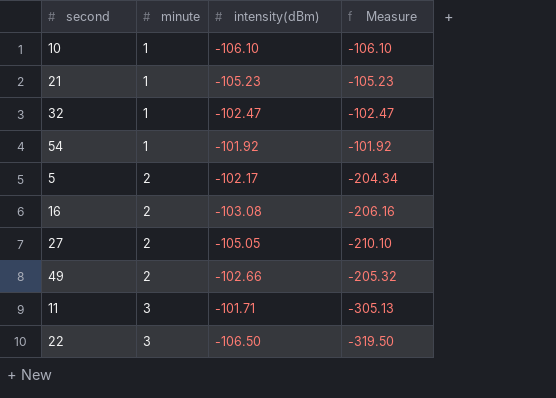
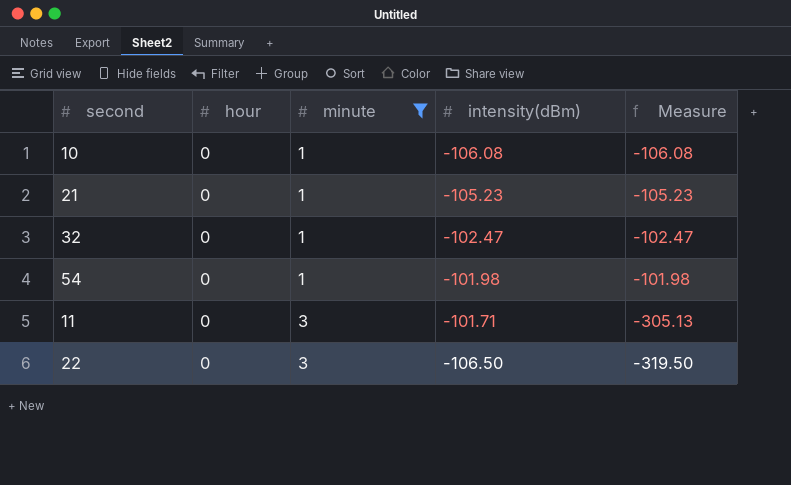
filter: none -> minute != 2
column hour | position: none -> 2
10 | intensity(dBm): -106.10 -> -106.08
10 | Measure: -106.10 -> -106.08
54 | intensity(dBm): -101.92 -> -101.98
54 | Measure: -101.92 -> -101.98

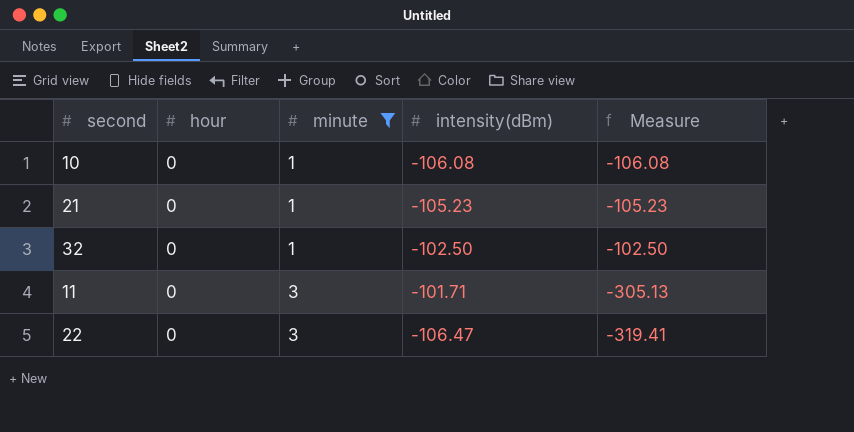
row 54: 0 | 1 | -101.98 | -101.98 -> none
32 | intensity(dBm): -102.47 -> -102.50
32 | Measure: -102.47 -> -102.50
22 | intensity(dBm): -106.50 -> -106.47
22 | Measure: -319.50 -> -319.41

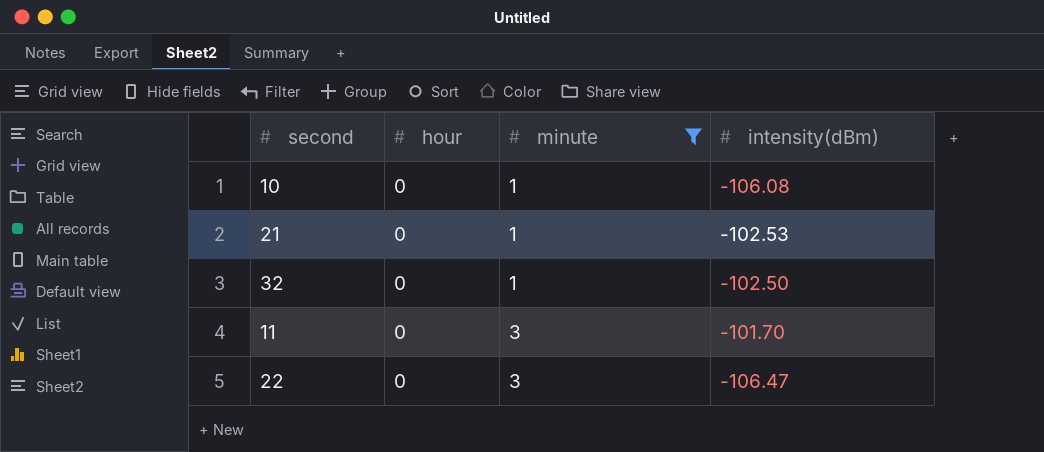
column Measure | formula: [minute] * [intensity(dBm)] -> none
21 | intensity(dBm): -105.23 -> -102.53
11 | intensity(dBm): -101.71 -> -101.70

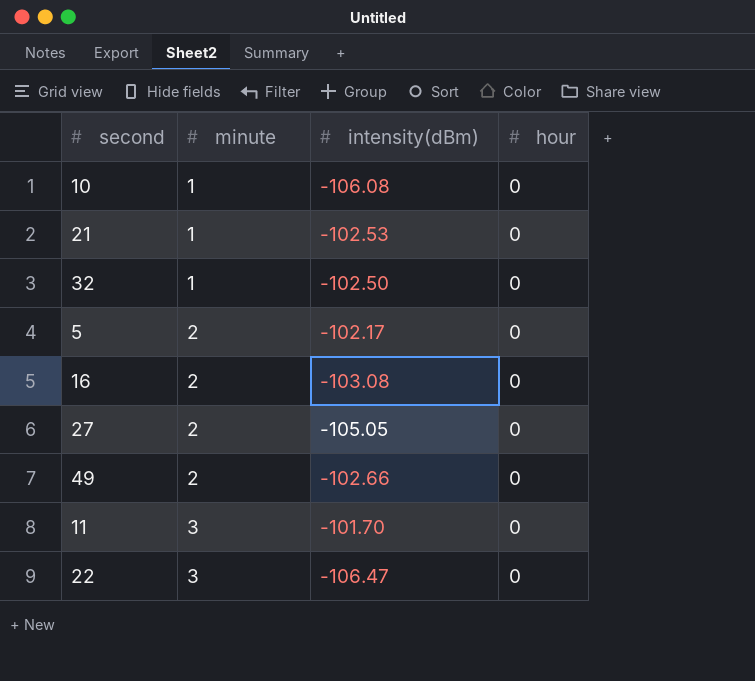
filter: minute != 2 -> none
column hour | position: 2 -> 4

